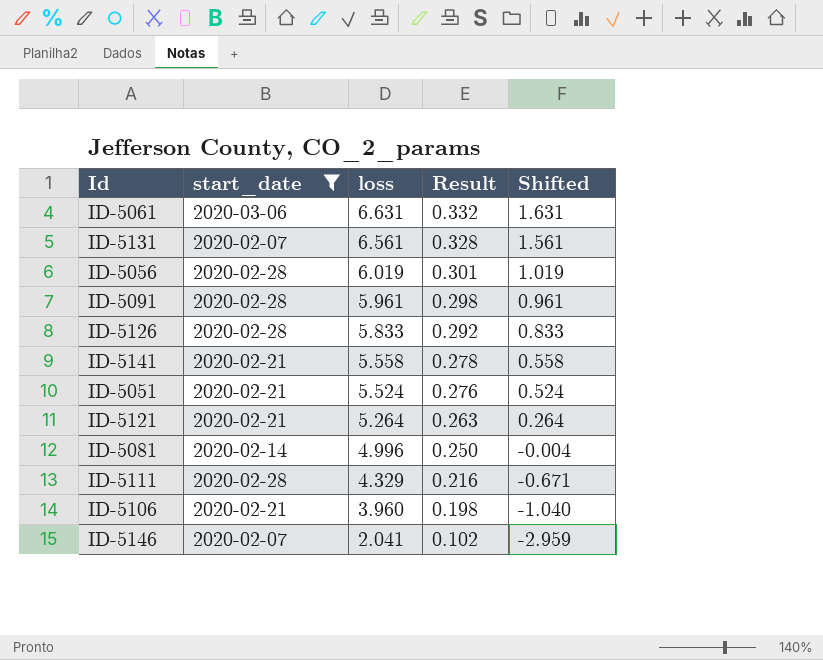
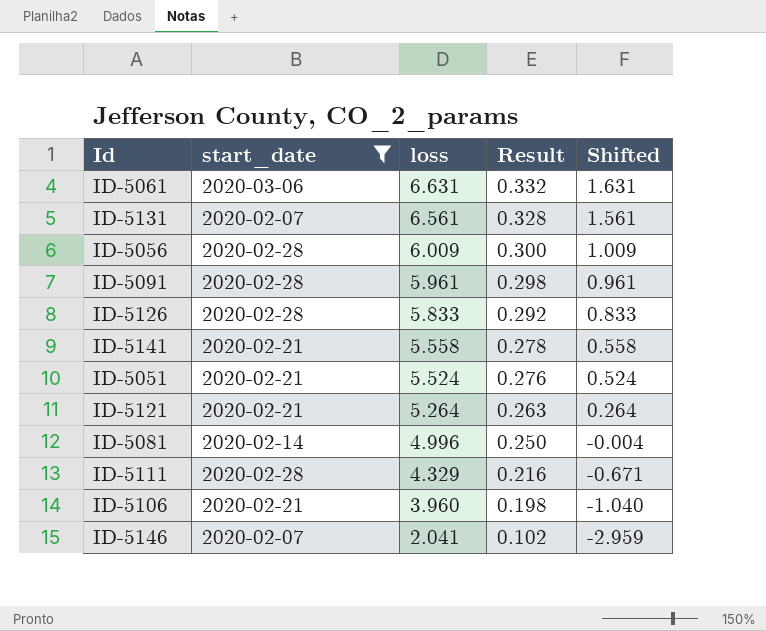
ID-5056 | loss: 6.019 -> 6.009
ID-5056 | Result: 0.301 -> 0.300
ID-5056 | Shifted: 1.019 -> 1.009

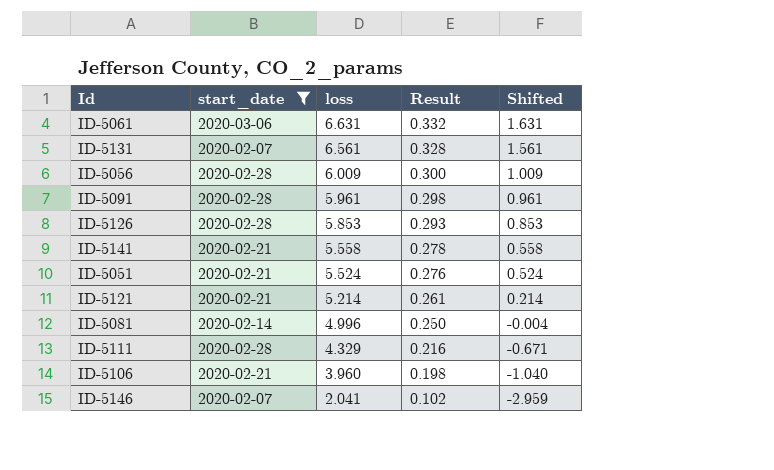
ID-5126 | loss: 5.833 -> 5.853
ID-5126 | Result: 0.292 -> 0.293
ID-5126 | Shifted: 0.833 -> 0.853
ID-5121 | loss: 5.264 -> 5.214
ID-5121 | Result: 0.263 -> 0.261
ID-5121 | Shifted: 0.264 -> 0.214

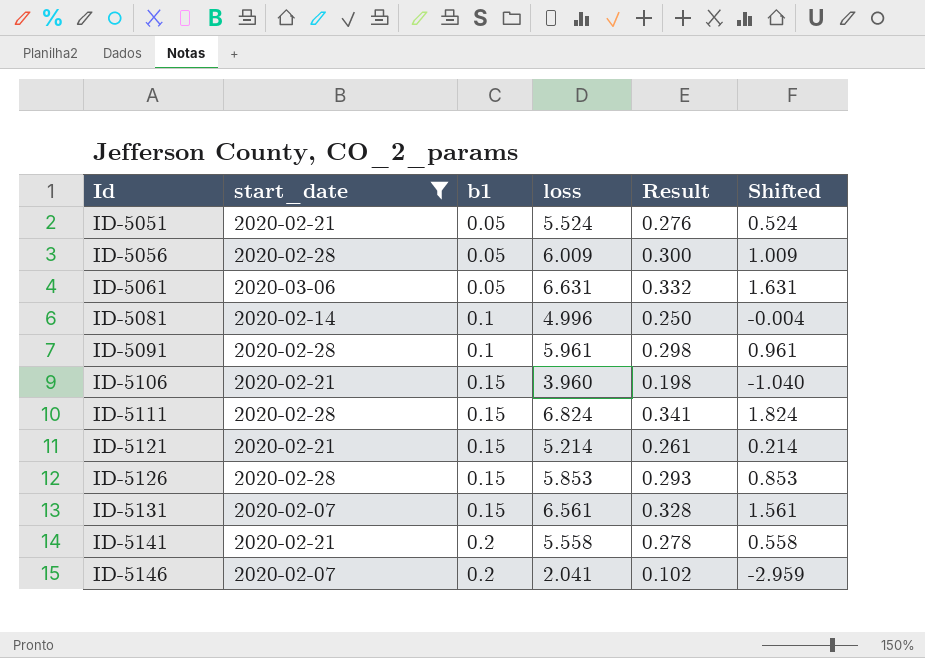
row order: loss descending -> Id ascending
column b1 | position: none -> 3
ID-5111 | loss: 4.329 -> 6.824
ID-5111 | Result: 0.216 -> 0.341
ID-5111 | Shifted: -0.671 -> 1.824

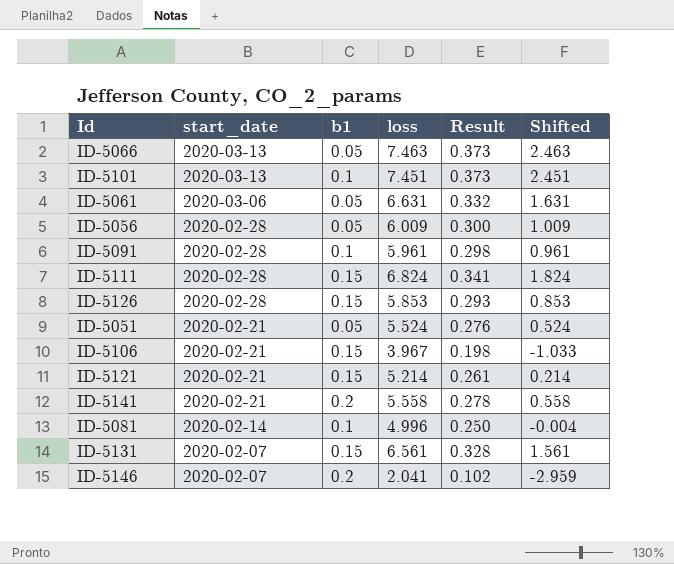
filter: start_date != 2020-03-13 -> none
row order: Id ascending -> start_date descending
ID-5106 | loss: 3.960 -> 3.967
ID-5106 | Shifted: -1.040 -> -1.033

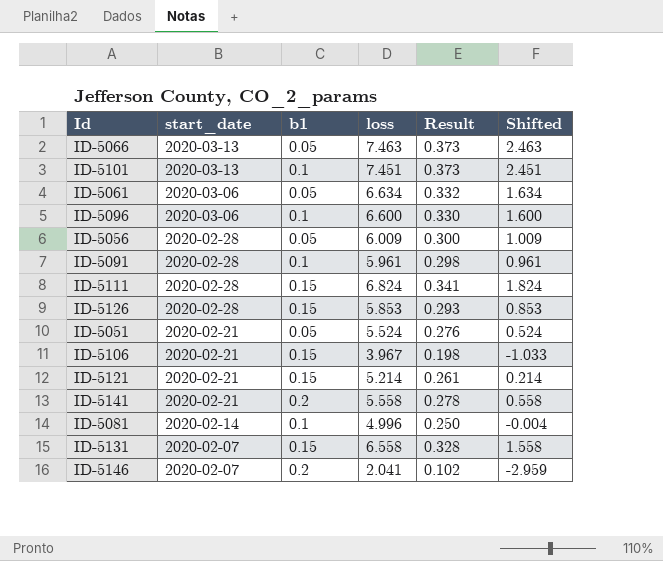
ID-5061 | loss: 6.631 -> 6.634
ID-5061 | Shifted: 1.631 -> 1.634
row ID-5096: none -> 2020-03-06 | 0.1 | 6.600 | 0.330 | 1.600
ID-5131 | loss: 6.561 -> 6.558
ID-5131 | Shifted: 1.561 -> 1.558

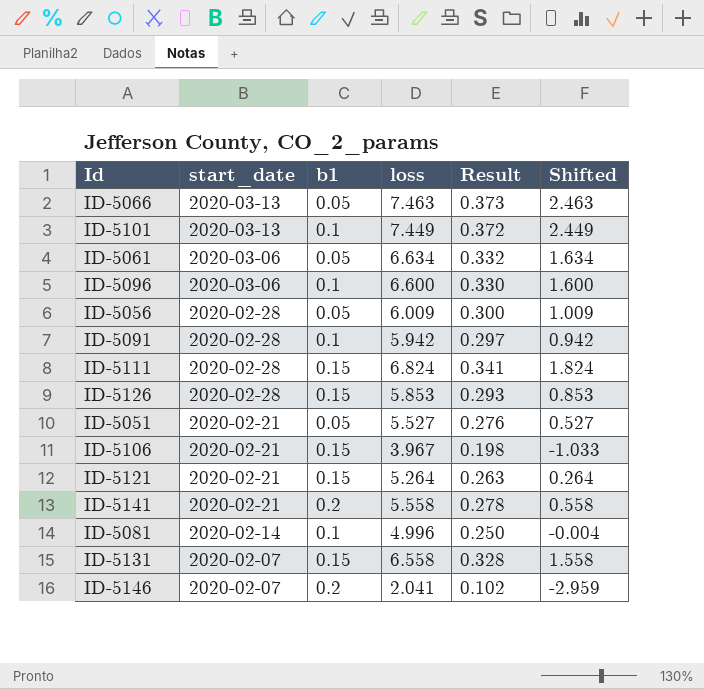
ID-5101 | loss: 7.451 -> 7.449
ID-5101 | Result: 0.373 -> 0.372
ID-5101 | Shifted: 2.451 -> 2.449
ID-5091 | loss: 5.961 -> 5.942
ID-5091 | Result: 0.298 -> 0.297
ID-5091 | Shifted: 0.961 -> 0.942
ID-5051 | loss: 5.524 -> 5.527
ID-5051 | Shifted: 0.524 -> 0.527
ID-5121 | loss: 5.214 -> 5.264
ID-5121 | Result: 0.261 -> 0.263
ID-5121 | Shifted: 0.214 -> 0.264

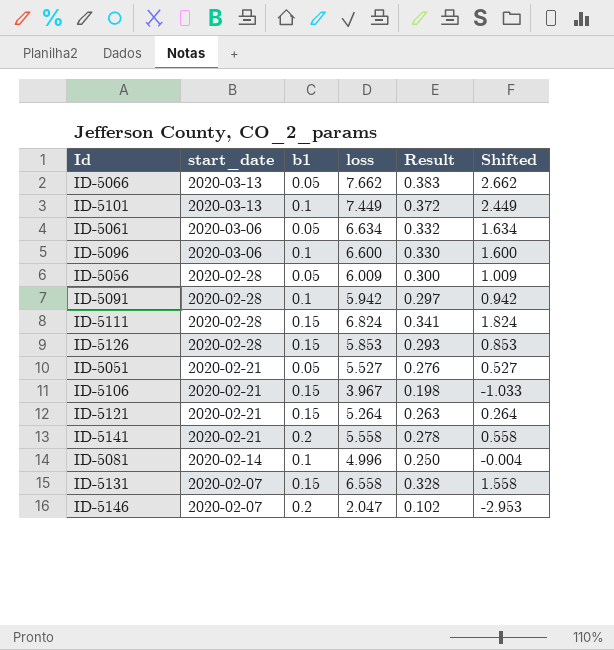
ID-5066 | loss: 7.463 -> 7.662
ID-5066 | Result: 0.373 -> 0.383
ID-5066 | Shifted: 2.463 -> 2.662
ID-5146 | loss: 2.041 -> 2.047
ID-5146 | Shifted: -2.959 -> -2.953

